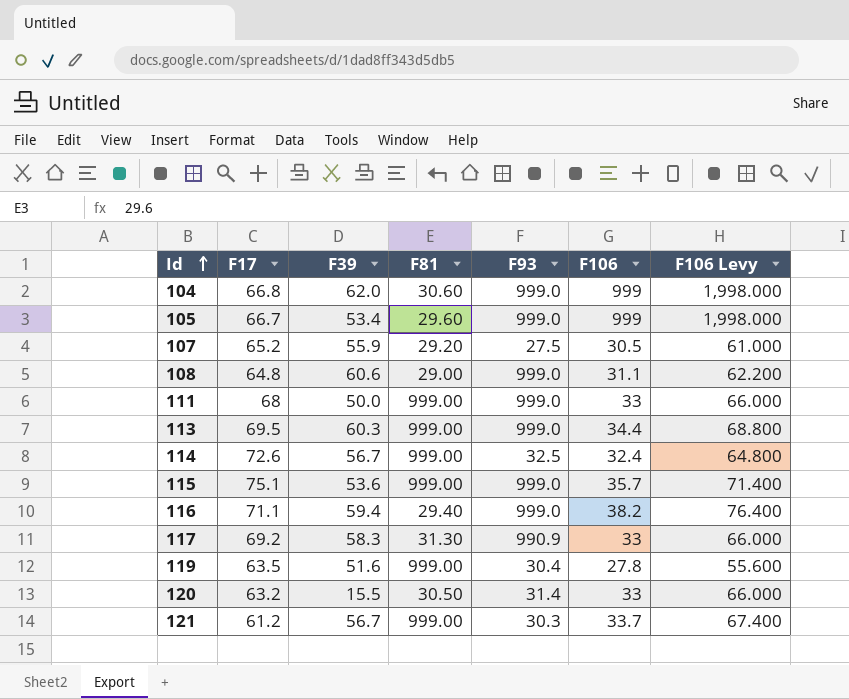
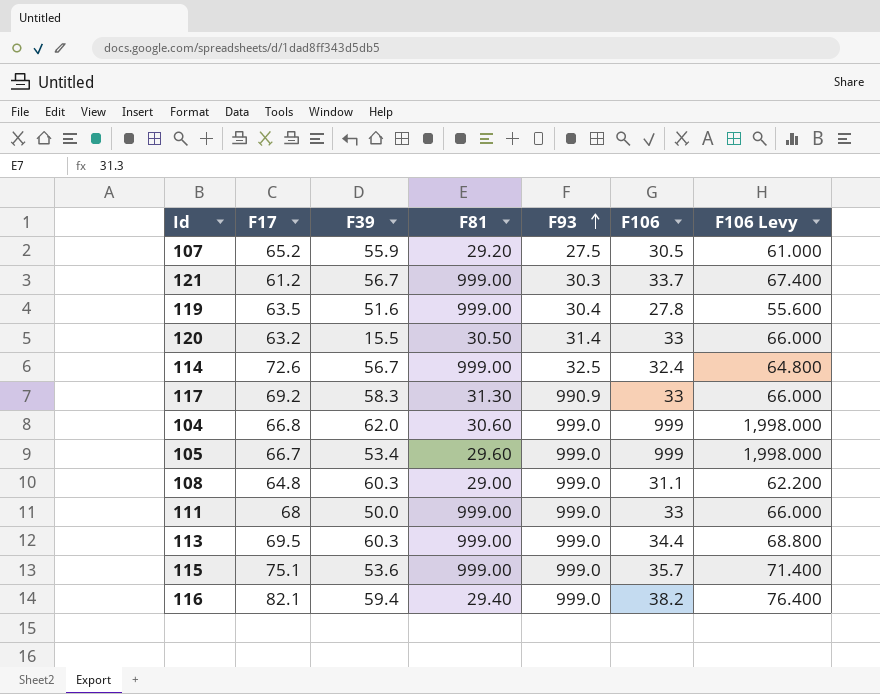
row order: Id ascending -> F93 ascending
108 | F39: 60.6 -> 60.3
116 | F17: 71.1 -> 82.1

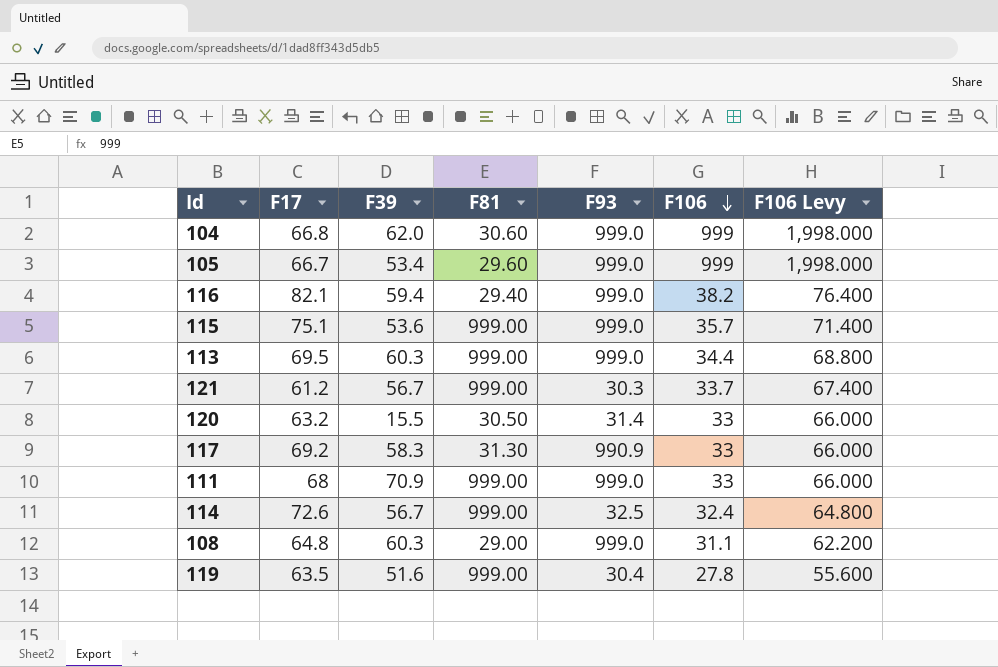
row order: F93 ascending -> F106 descending
row 107: 65.2 | 55.9 | 29.20 | 27.5 | 30.5 | 61.000 -> none
111 | F39: 50.0 -> 70.9

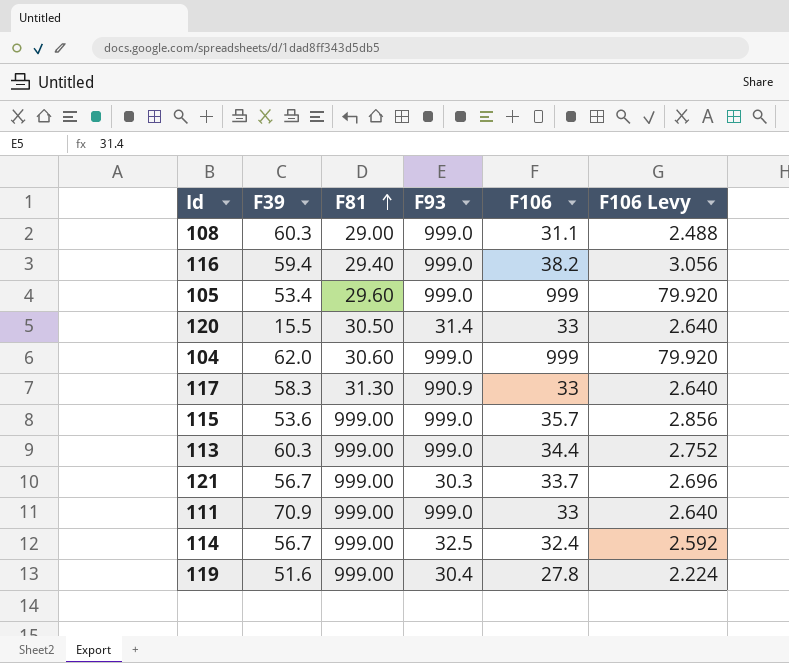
row order: F106 descending -> F81 ascending
column F17 | position: 2 -> none
column F106 Levy | formula: [F106] * 2 -> [F106] * 0.08

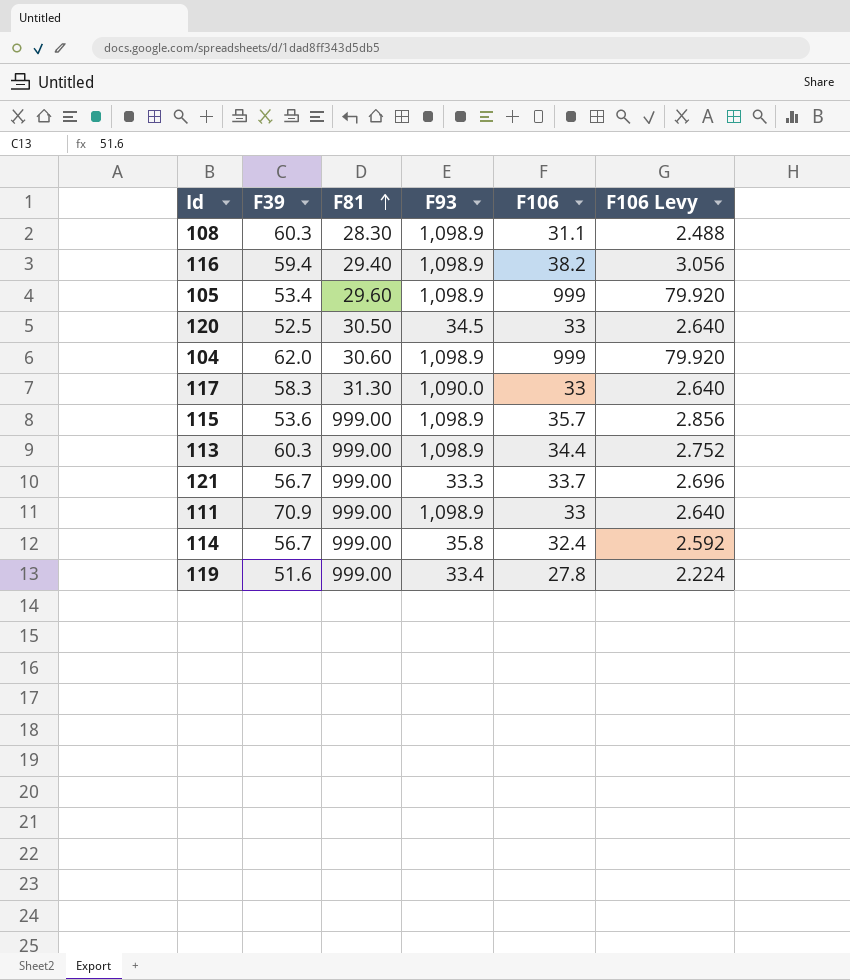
108 | F81: 29.00 -> 28.30
108 | F93: 999.0 -> 1,098.9
116 | F93: 999.0 -> 1,098.9
105 | F93: 999.0 -> 1,098.9
120 | F39: 15.5 -> 52.5
120 | F93: 31.4 -> 34.5
104 | F93: 999.0 -> 1,098.9
117 | F93: 990.9 -> 1,090.0
115 | F93: 999.0 -> 1,098.9
113 | F93: 999.0 -> 1,098.9
121 | F93: 30.3 -> 33.3
111 | F93: 999.0 -> 1,098.9
114 | F93: 32.5 -> 35.8
119 | F93: 30.4 -> 33.4

